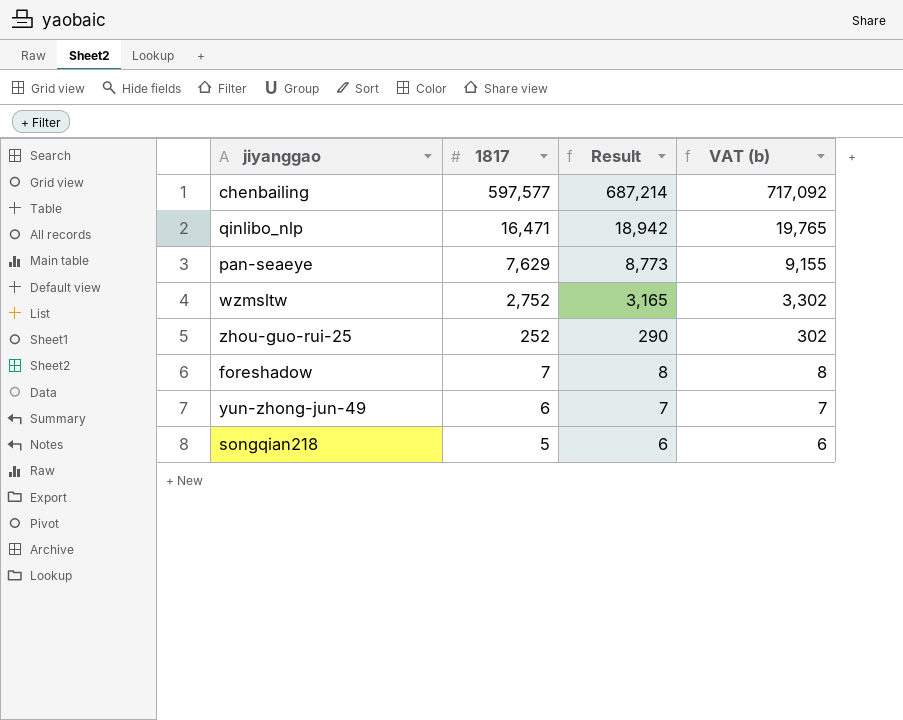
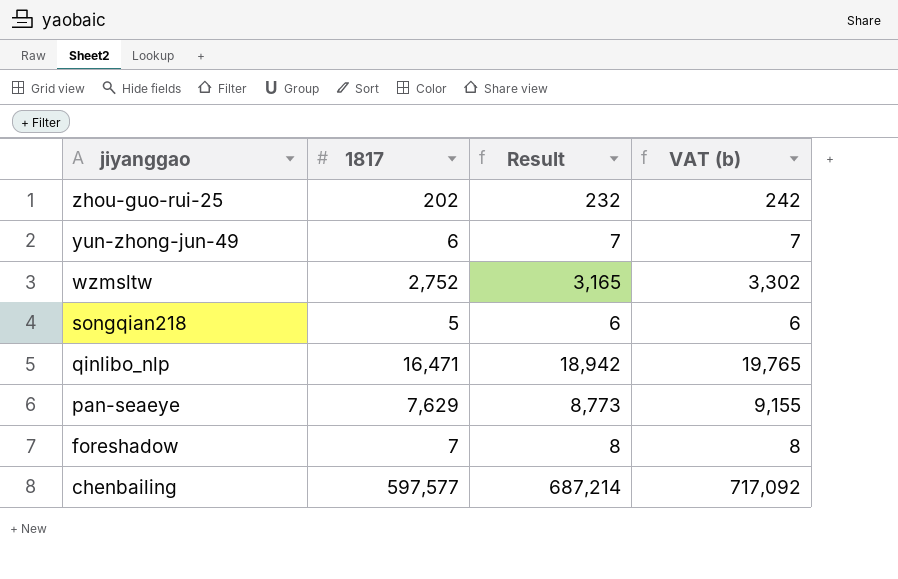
row order: 1817 descending -> jiyanggao descending
zhou-guo-rui-25 | 1817: 252 -> 202
zhou-guo-rui-25 | Result: 290 -> 232
zhou-guo-rui-25 | VAT (b): 302 -> 242

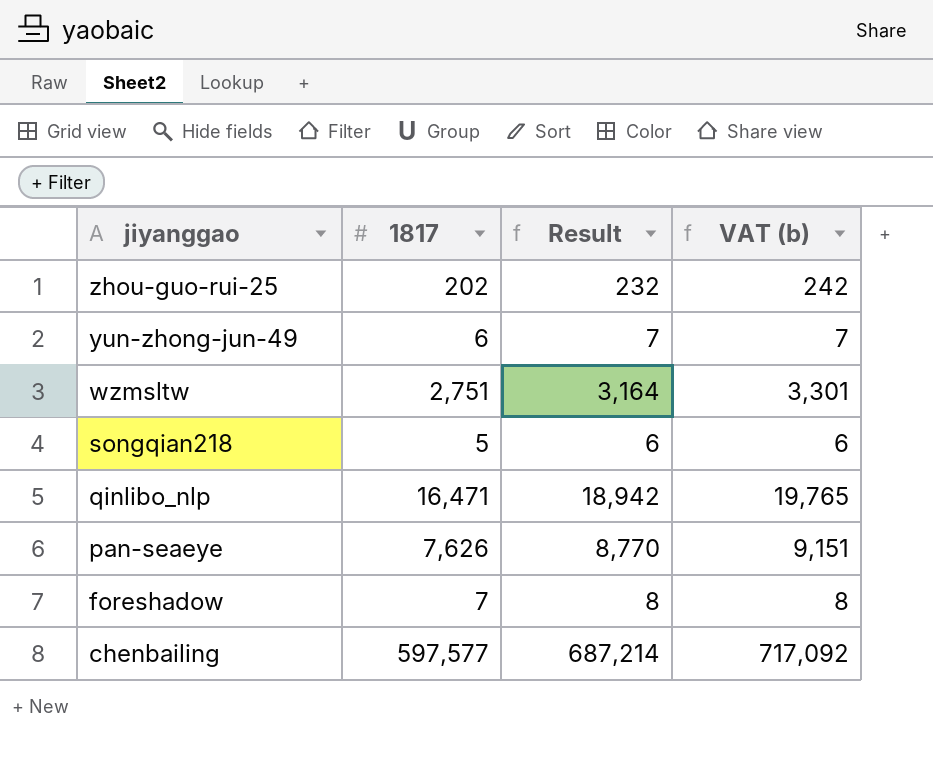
wzmsltw | 1817: 2,752 -> 2,751
wzmsltw | Result: 3,165 -> 3,164
wzmsltw | VAT (b): 3,302 -> 3,301
pan-seaeye | 1817: 7,629 -> 7,626
pan-seaeye | Result: 8,773 -> 8,770
pan-seaeye | VAT (b): 9,155 -> 9,151

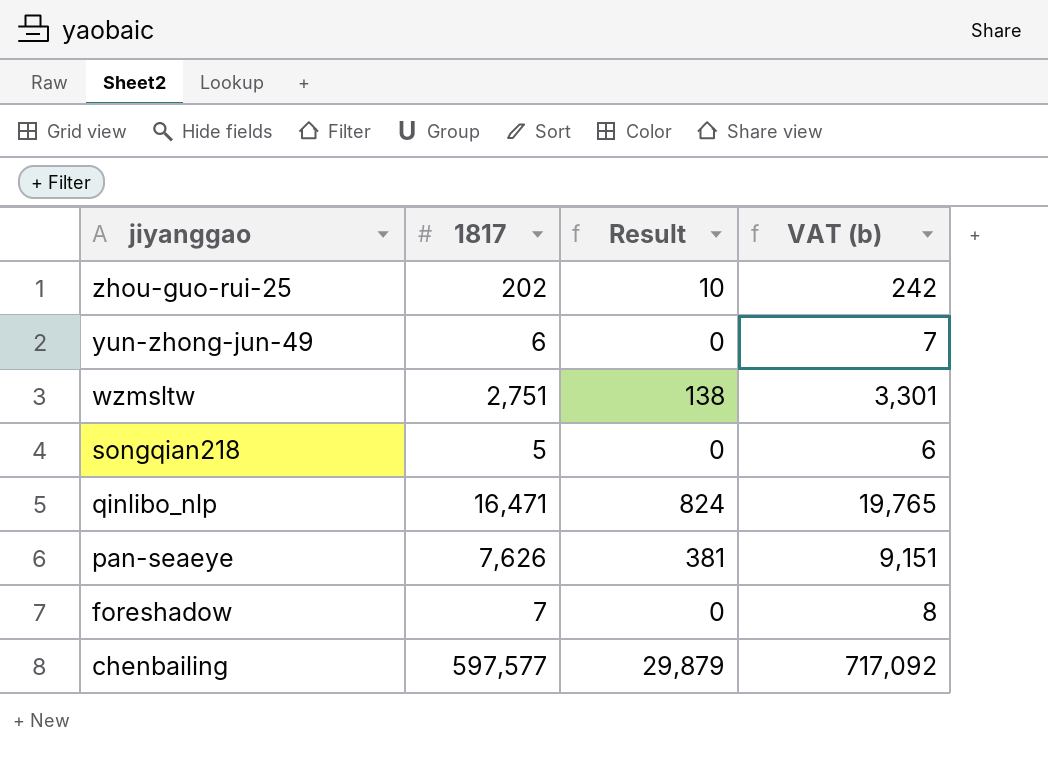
column Result | formula: [1817] * 1.15 -> [1817] * 0.05

